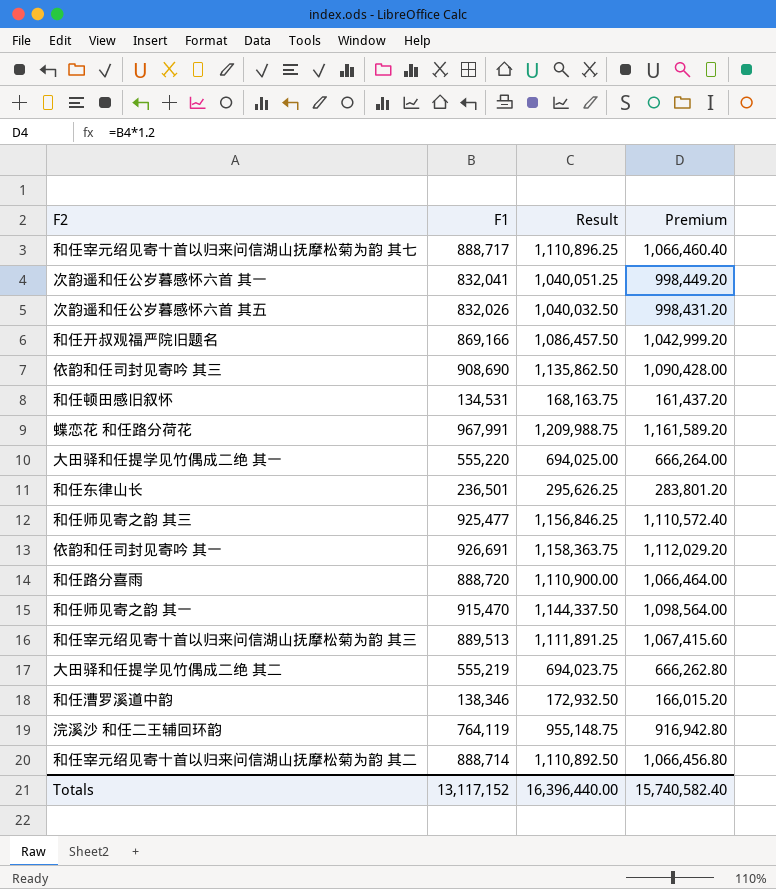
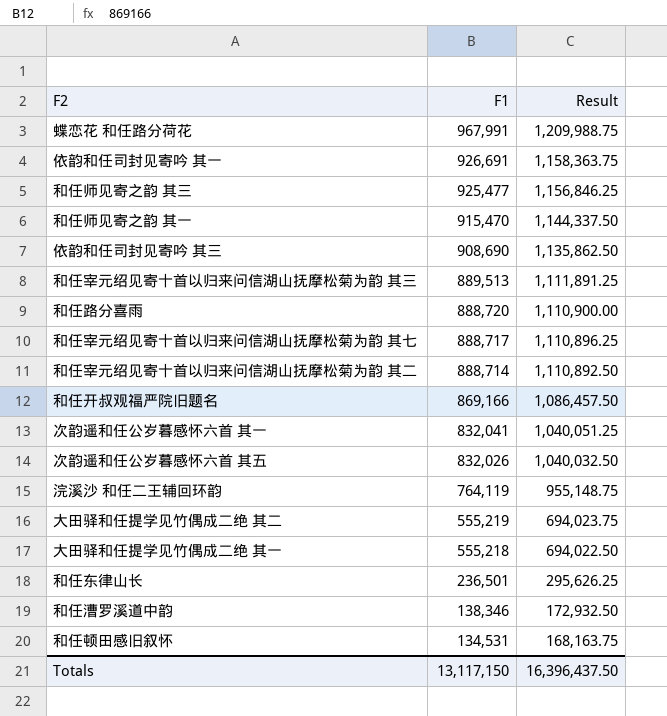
row order: none -> F1 descending
column Premium | formula: [F1] * 1.2 -> none
大田驿和任提学见竹偶成二绝 其一 | F1: 555,220 -> 555,218
大田驿和任提学见竹偶成二绝 其一 | Result: 694,025.00 -> 694,022.50
Totals | F1: 13,117,152 -> 13,117,150
Totals | Result: 16,396,440.00 -> 16,396,437.50

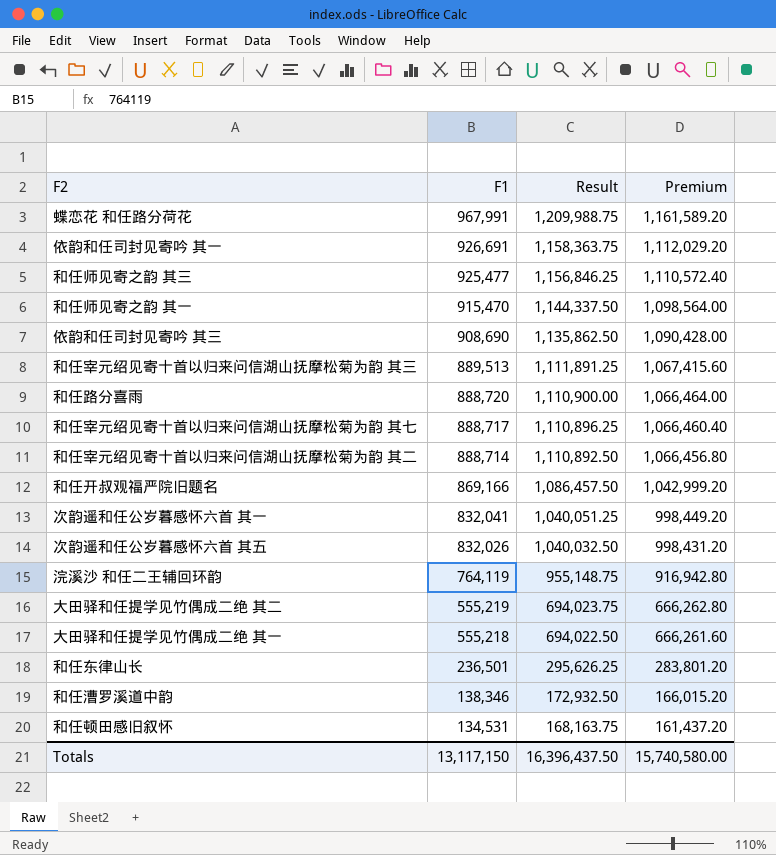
column Premium | formula: none -> [F1] * 1.2

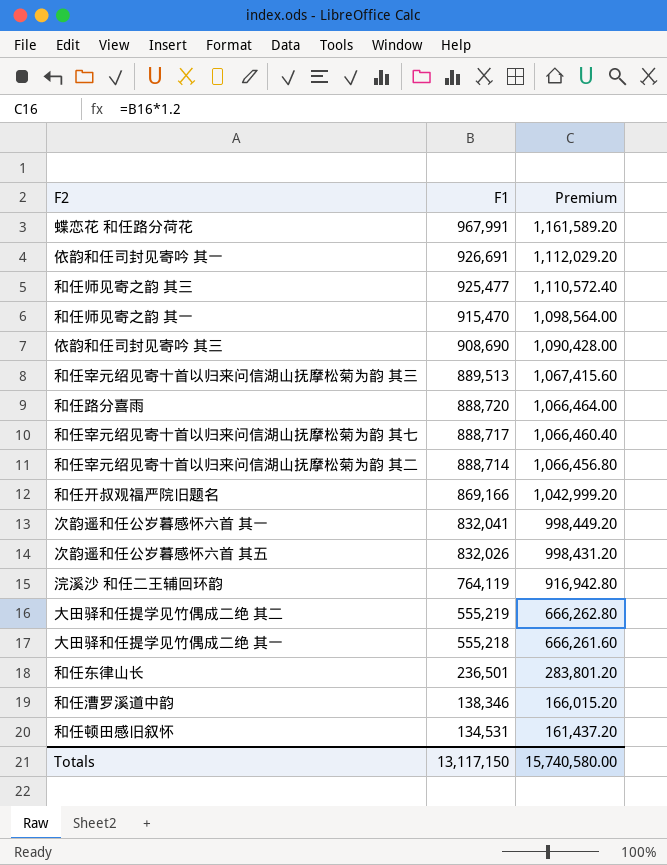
column Result | formula: [F1] * 1.25 -> none

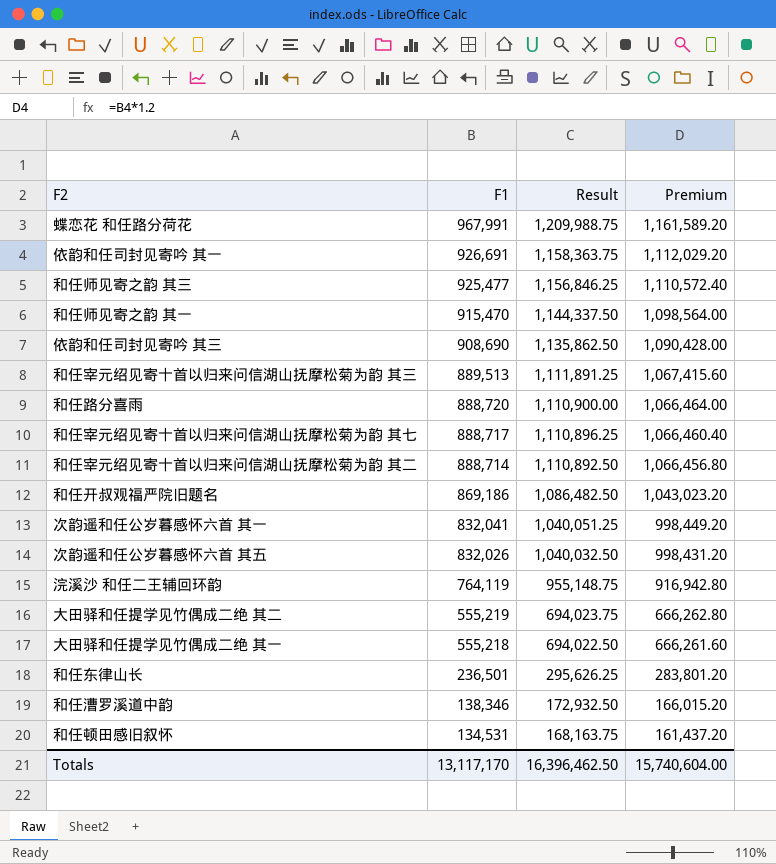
column Result | formula: none -> [F1] * 1.25
和任开叔观福严院旧题名 | F1: 869,166 -> 869,186
和任开叔观福严院旧题名 | Premium: 1,042,999.20 -> 1,043,023.20
Totals | F1: 13,117,150 -> 13,117,170
Totals | Premium: 15,740,580.00 -> 15,740,604.00

